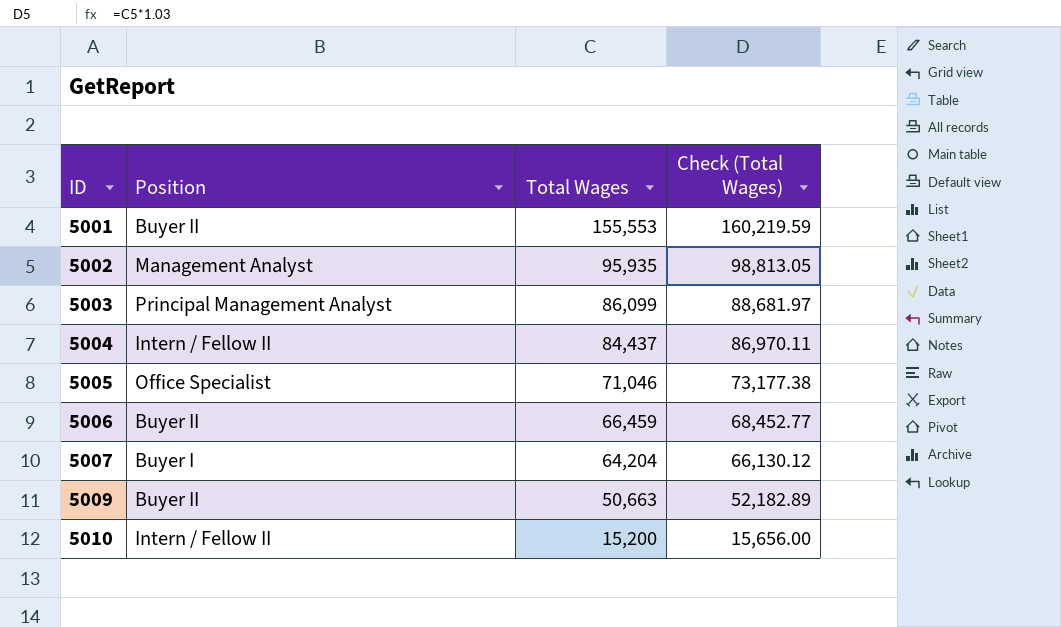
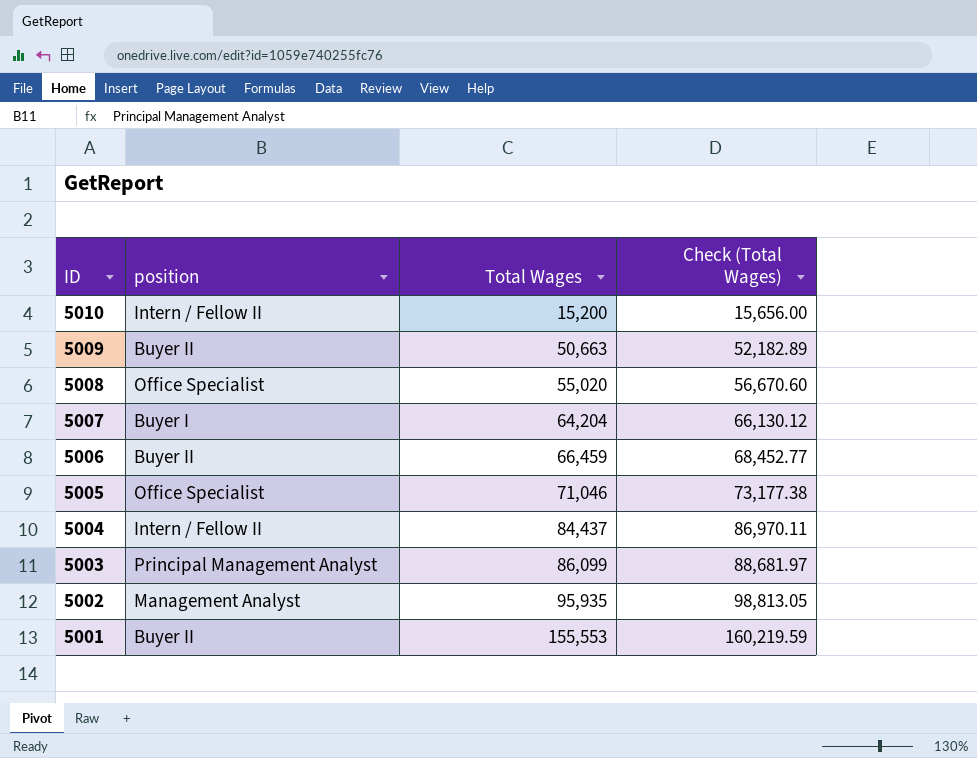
row order: ID ascending -> ID descending
column name: Position -> position
row 5008: none -> Office Specialist | 55,020 | 56,670.60

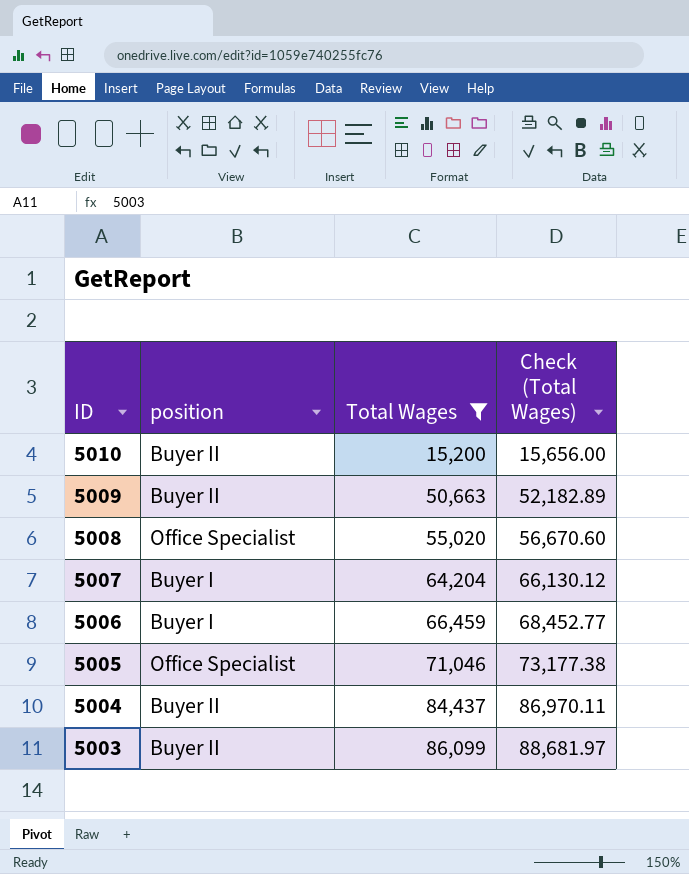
filter: none -> Total Wages <= 86,099
5010 | position: Intern / Fellow II -> Buyer II
5006 | position: Buyer II -> Buyer I
5004 | position: Intern / Fellow II -> Buyer II
5003 | position: Principal Management Analyst -> Buyer II

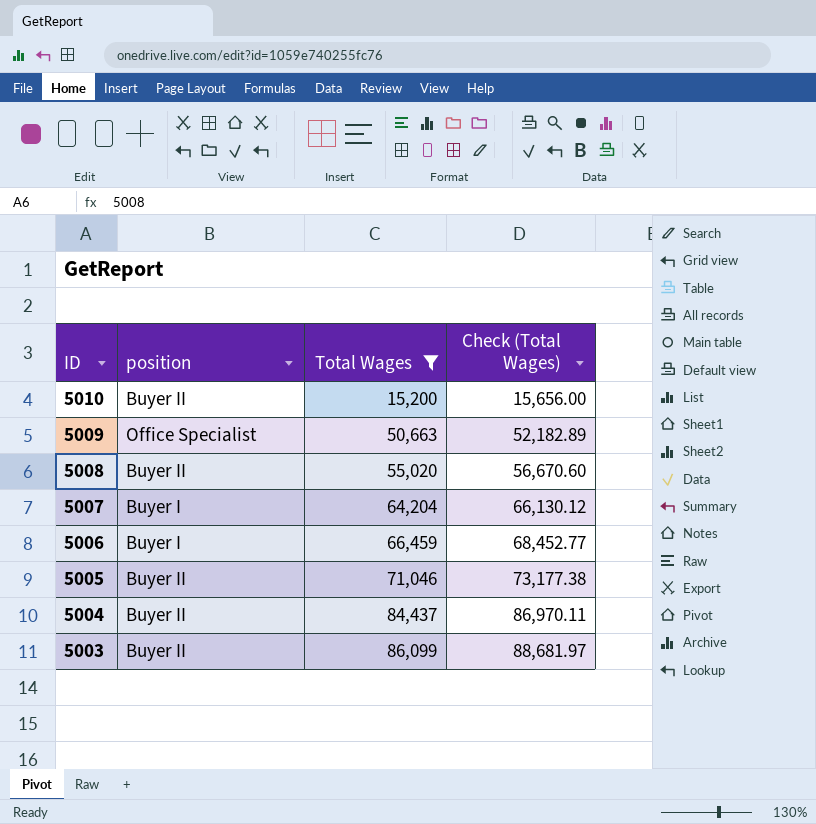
5009 | position: Buyer II -> Office Specialist
5008 | position: Office Specialist -> Buyer II
5005 | position: Office Specialist -> Buyer II

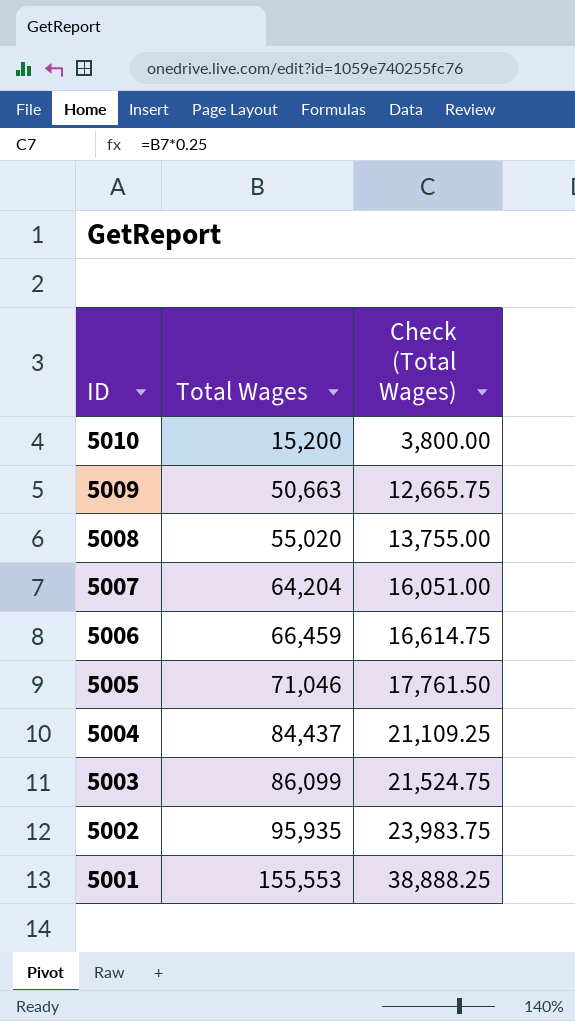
filter: Total Wages <= 86,099 -> none
column position | position: 2 -> none
column Check (Total Wages) | formula: [Total Wages] * 1.03 -> [Total Wages] * 0.25

